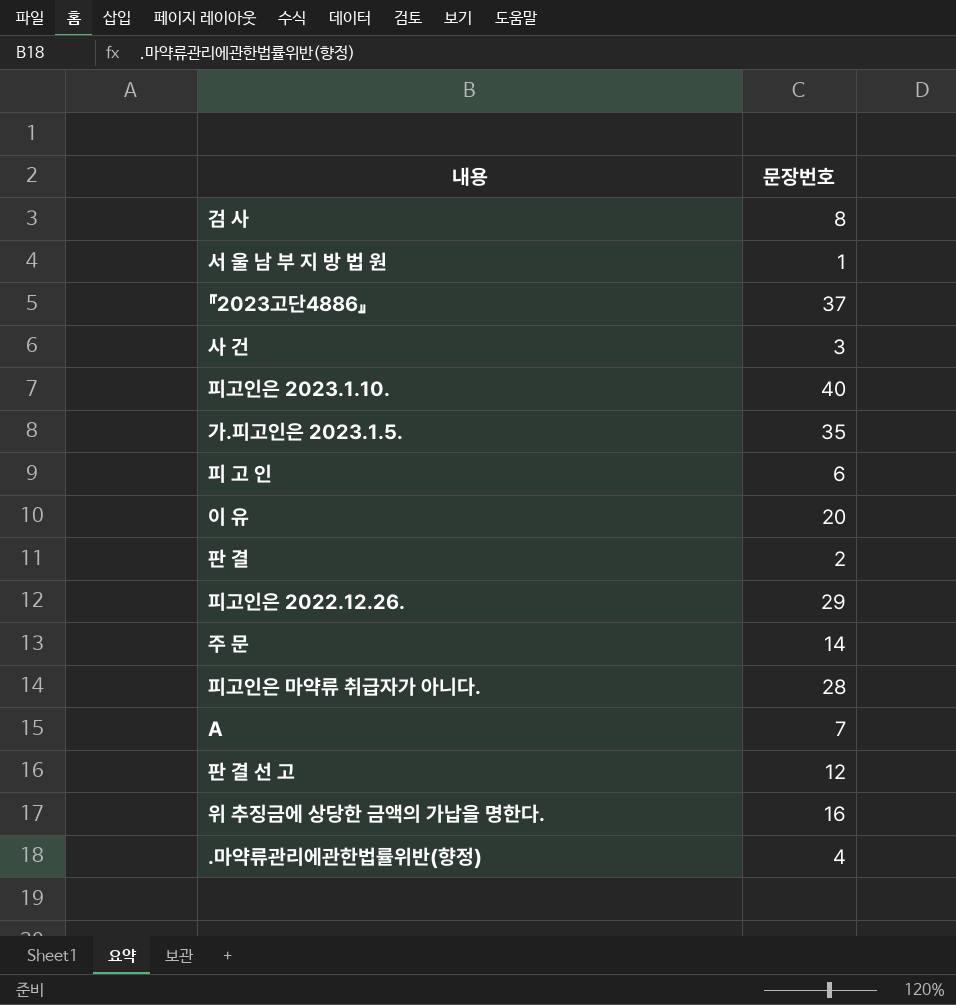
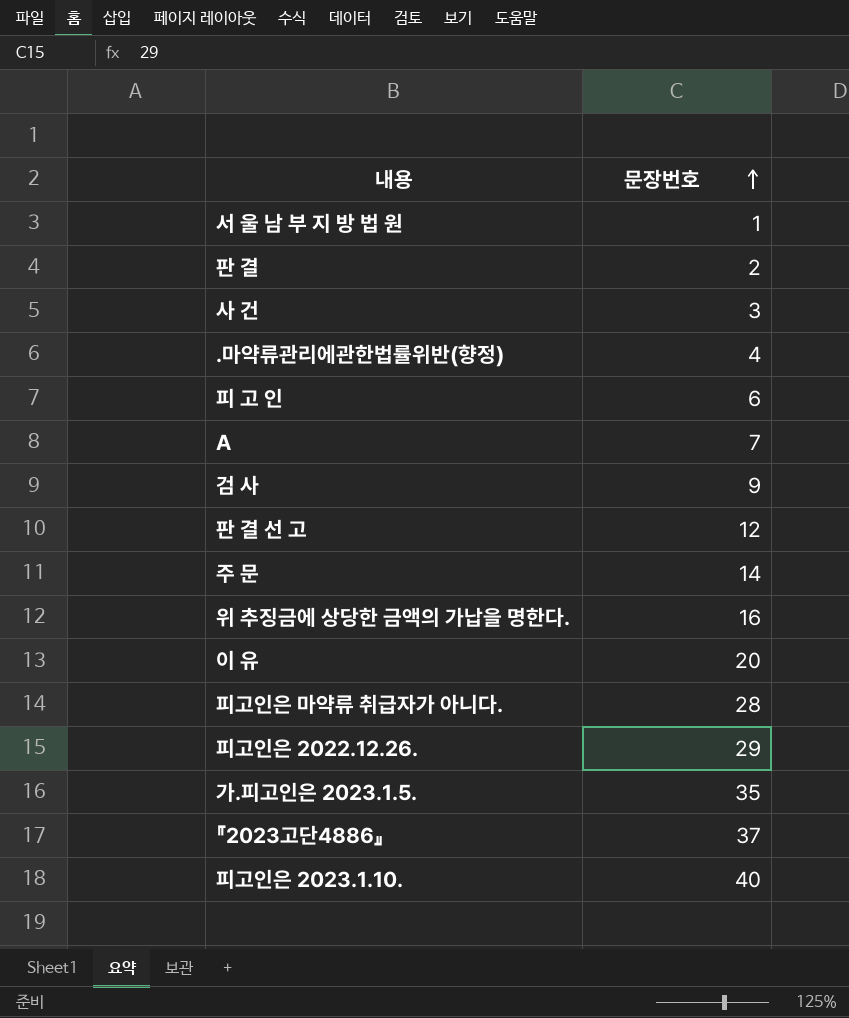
row order: none -> 문장번호 ascending
검 사 | 문장번호: 8 -> 9

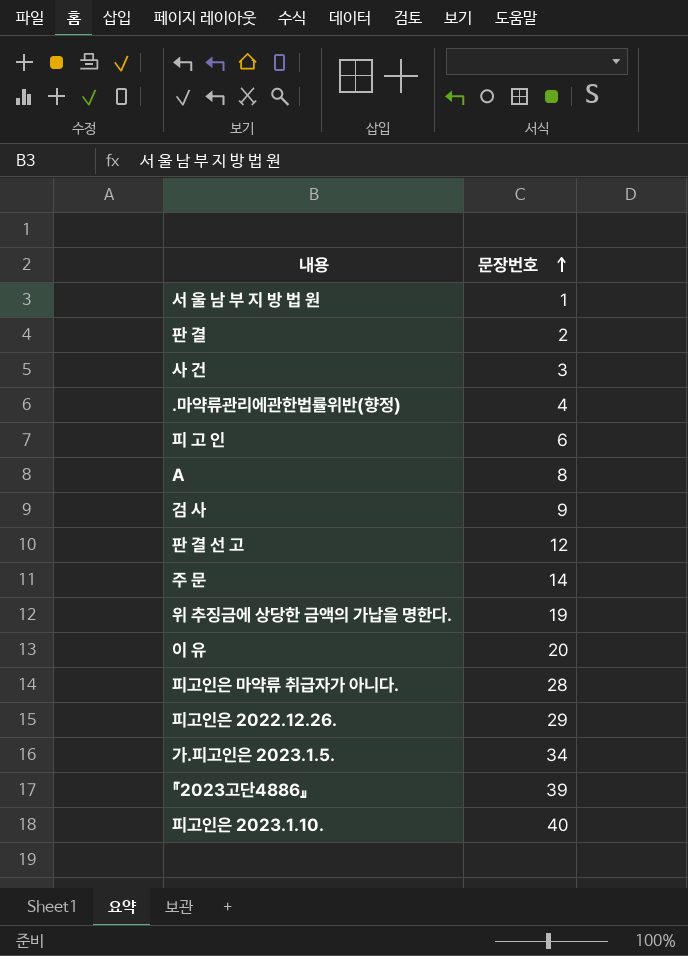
A | 문장번호: 7 -> 8
위 추징금에 상당한 금액의 가납을 명한다. | 문장번호: 16 -> 19
가.피고인은 2023.1.5. | 문장번호: 35 -> 34
『2023고단4886』 | 문장번호: 37 -> 39

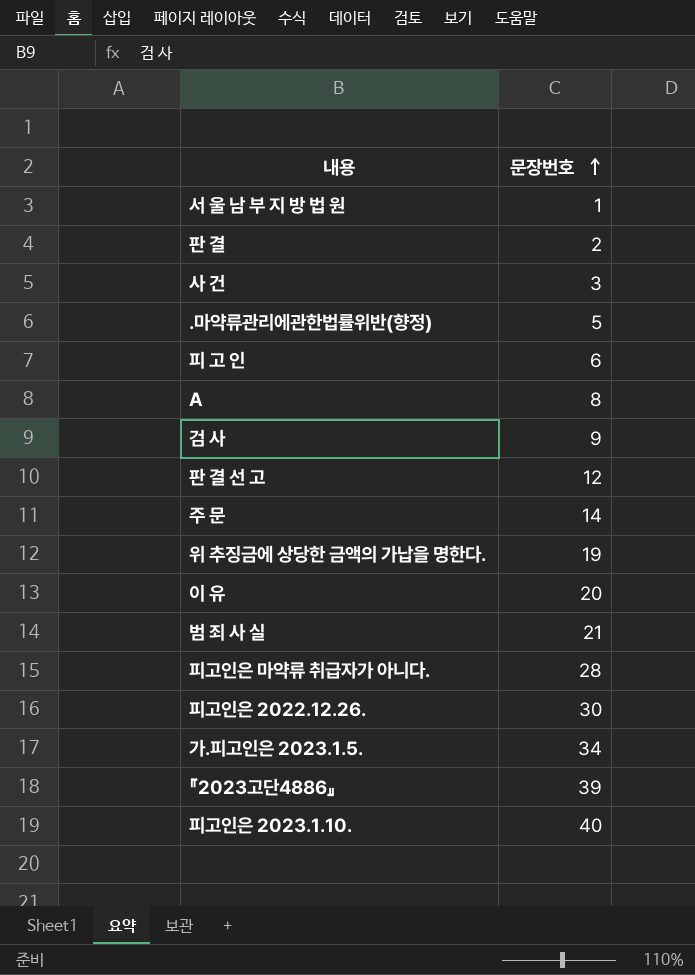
.마약류관리에관한법률위반(향정) | 문장번호: 4 -> 5
row 범 죄 사 실: none -> 21
피고인은 2022.12.26. | 문장번호: 29 -> 30

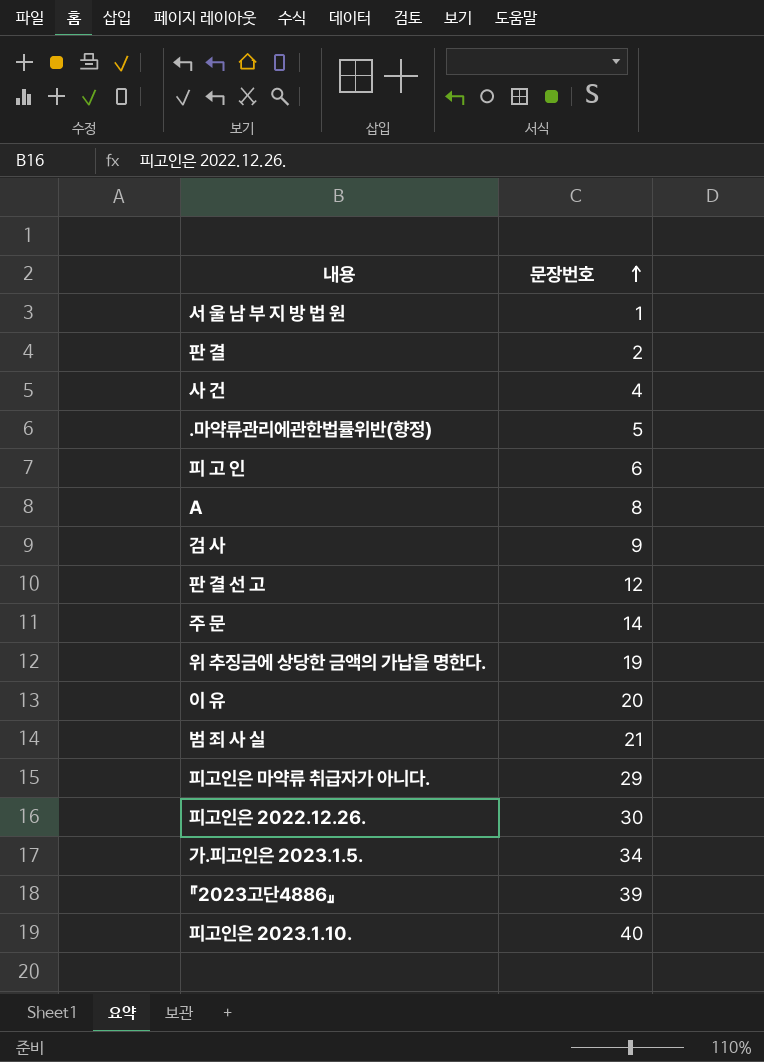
사 건 | 문장번호: 3 -> 4
피고인은 마약류 취급자가 아니다. | 문장번호: 28 -> 29

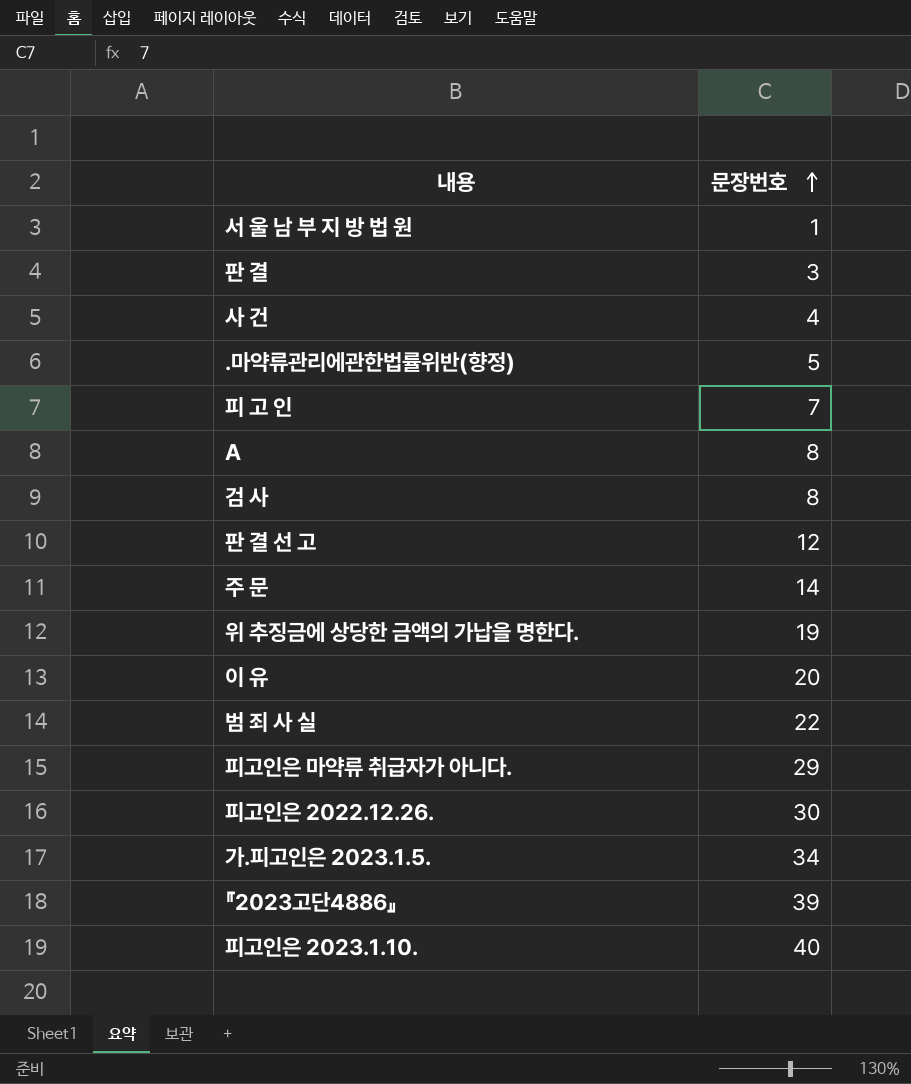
판 결 | 문장번호: 2 -> 3
피 고 인 | 문장번호: 6 -> 7
검 사 | 문장번호: 9 -> 8
범 죄 사 실 | 문장번호: 21 -> 22

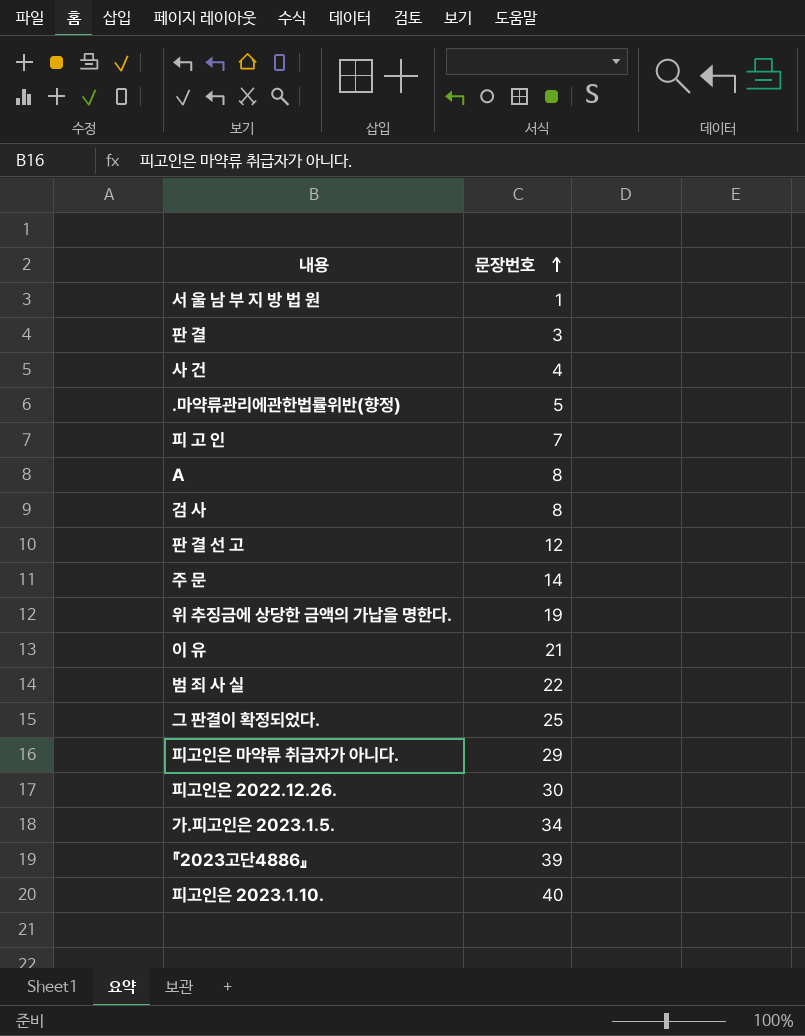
이 유 | 문장번호: 20 -> 21
row 그 판결이 확정되었다.: none -> 25

